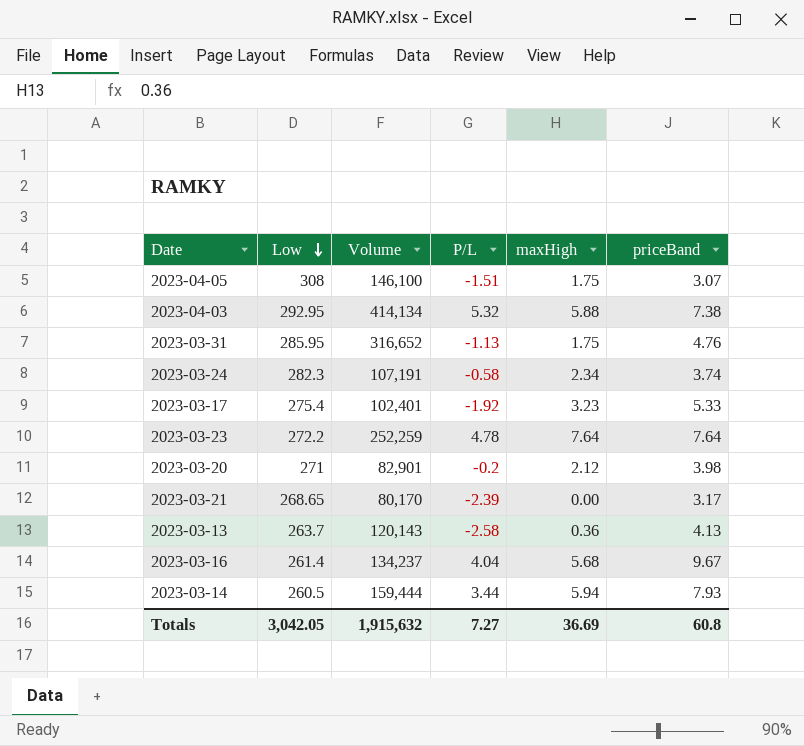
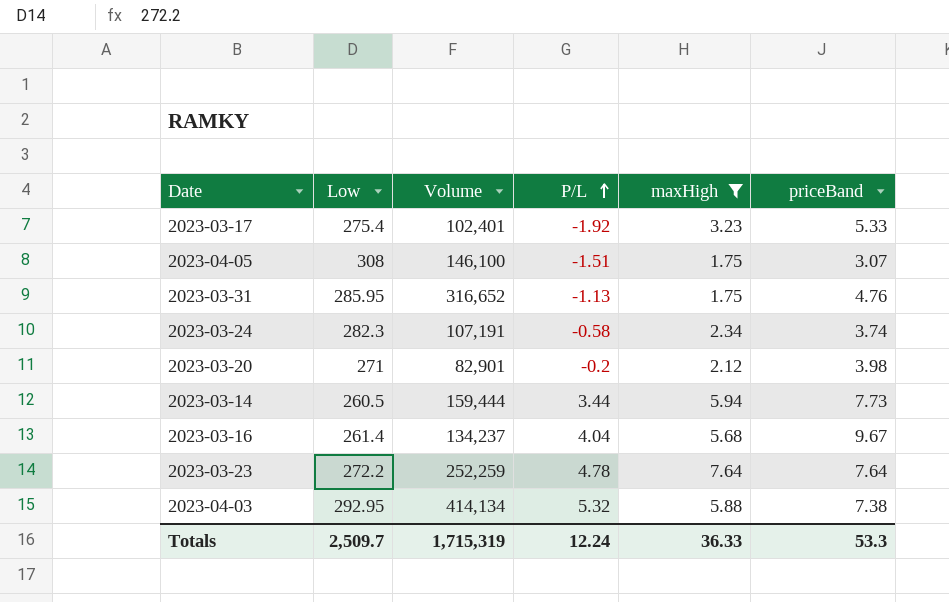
filter: none -> maxHigh >= 1.75
row order: Low descending -> P/L ascending
2023-03-14 | priceBand: 7.93 -> 7.73
Totals | Low: 3,042.05 -> 2,509.7
Totals | Volume: 1,915,632 -> 1,715,319
Totals | P/L: 7.27 -> 12.24
Totals | maxHigh: 36.69 -> 36.33
Totals | priceBand: 60.8 -> 53.3

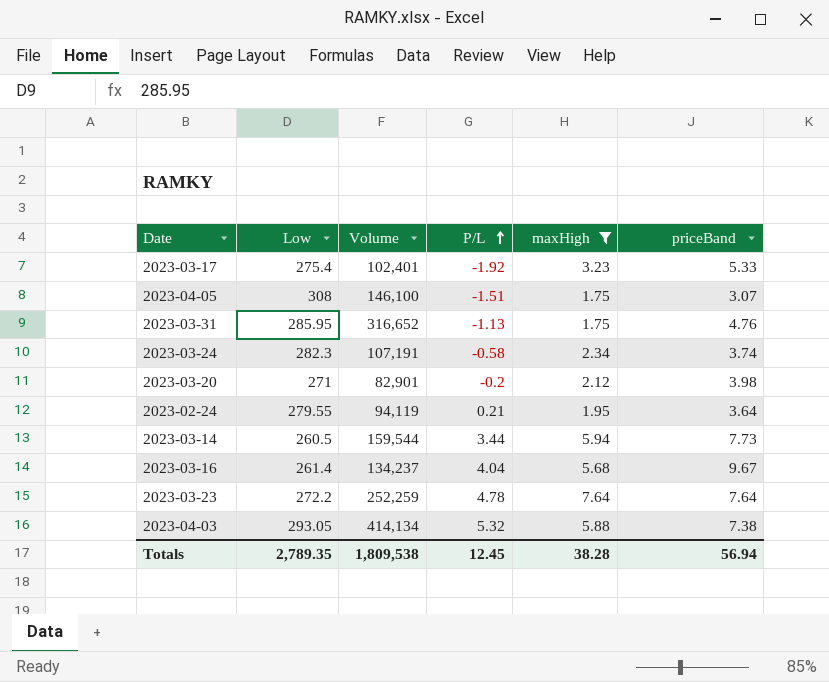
row 2023-02-24: none -> 279.55 | 94,119 | 0.21 | 1.95 | 3.64
2023-03-14 | Volume: 159,444 -> 159,544
2023-04-03 | Low: 292.95 -> 293.05
Totals | Low: 2,509.7 -> 2,789.35
Totals | Volume: 1,715,319 -> 1,809,538
Totals | P/L: 12.24 -> 12.45
Totals | maxHigh: 36.33 -> 38.28
Totals | priceBand: 53.3 -> 56.94

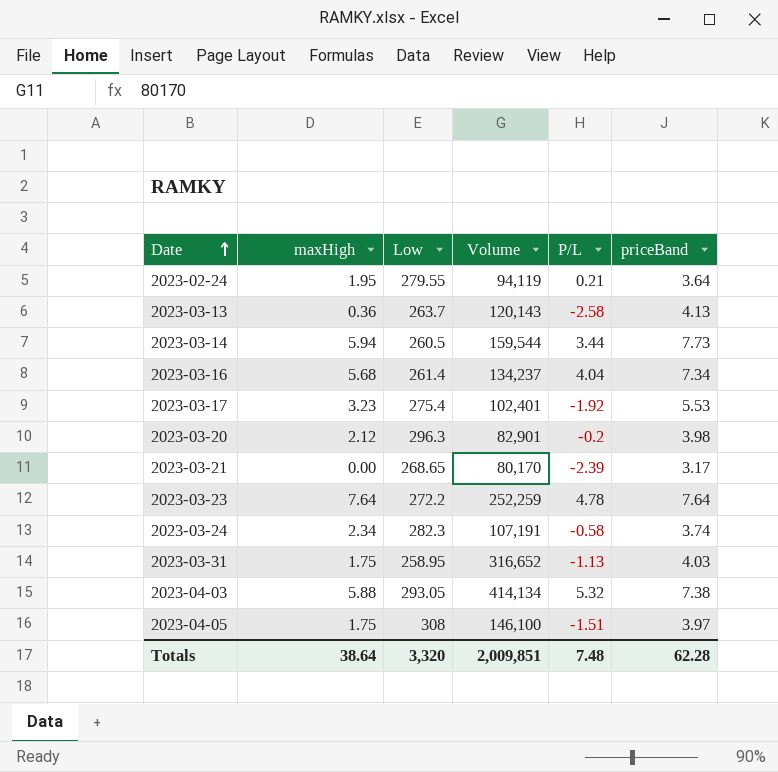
filter: maxHigh >= 1.75 -> none
row order: P/L ascending -> Date ascending
column maxHigh | position: 5 -> 2
2023-03-16 | priceBand: 9.67 -> 7.34
2023-03-17 | priceBand: 5.33 -> 5.53
2023-03-20 | Low: 271 -> 296.3
2023-03-31 | Low: 285.95 -> 258.95
2023-03-31 | priceBand: 4.76 -> 4.03
2023-04-05 | priceBand: 3.07 -> 3.97
Totals | maxHigh: 38.28 -> 38.64
Totals | Low: 2,789.35 -> 3,320
Totals | Volume: 1,809,538 -> 2,009,851
Totals | P/L: 12.45 -> 7.48
Totals | priceBand: 56.94 -> 62.28

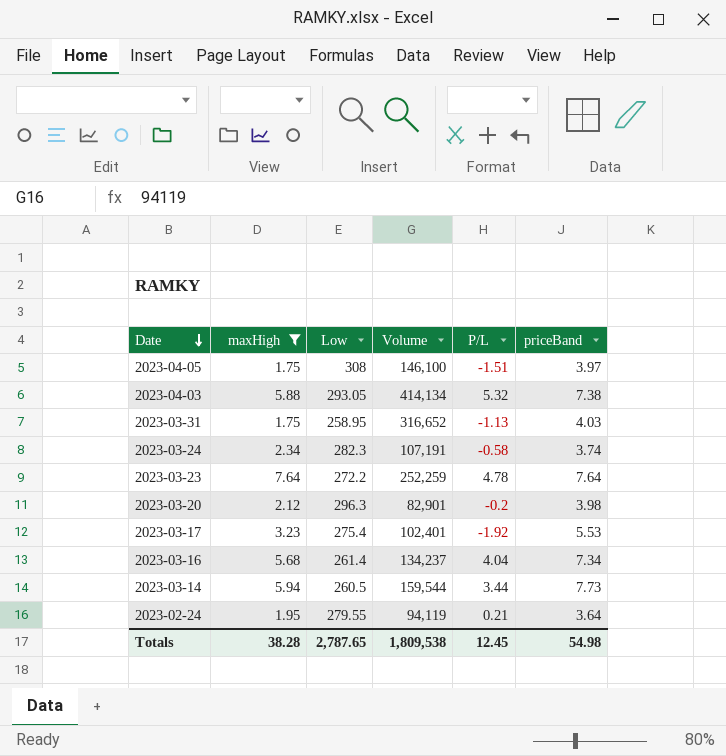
filter: none -> maxHigh >= 1.75
row order: Date ascending -> Date descending
Totals | maxHigh: 38.64 -> 38.28
Totals | Low: 3,320 -> 2,787.65
Totals | Volume: 2,009,851 -> 1,809,538
Totals | P/L: 7.48 -> 12.45
Totals | priceBand: 62.28 -> 54.98

